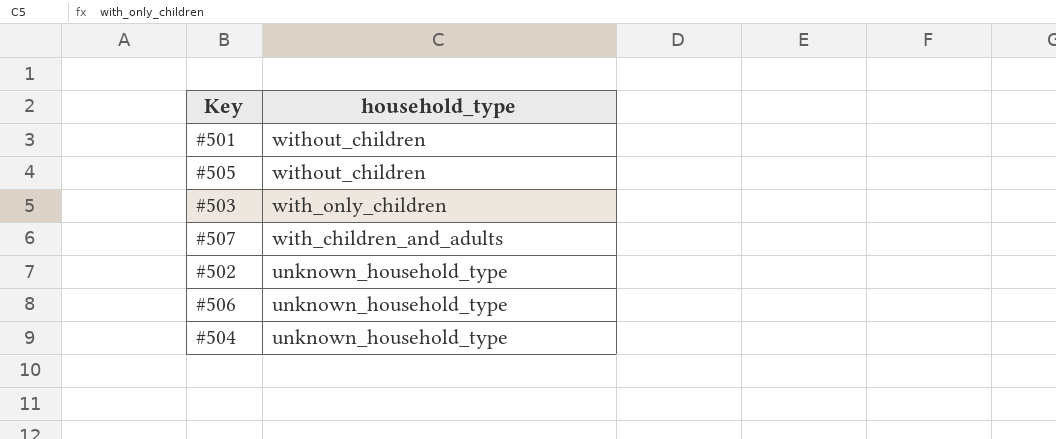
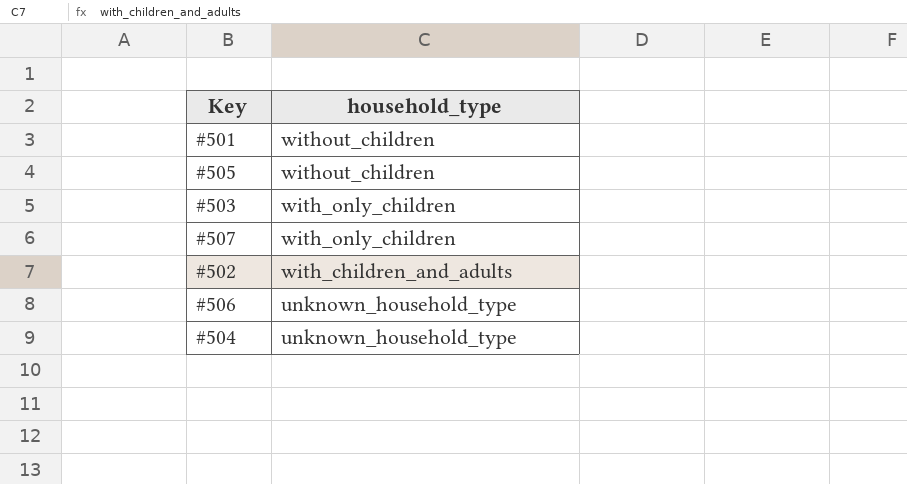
#507 | household_type: with_children_and_adults -> with_only_children
#502 | household_type: unknown_household_type -> with_children_and_adults

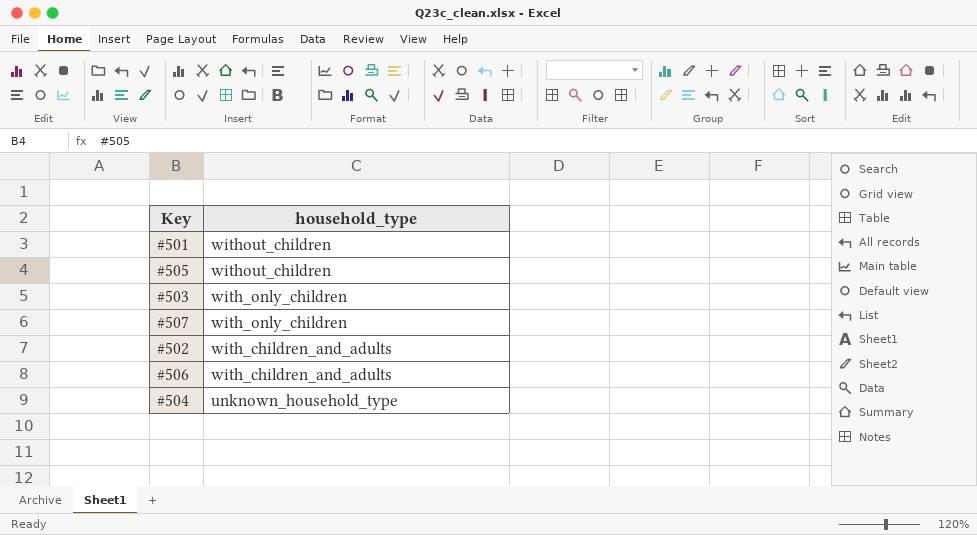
#506 | household_type: unknown_household_type -> with_children_and_adults

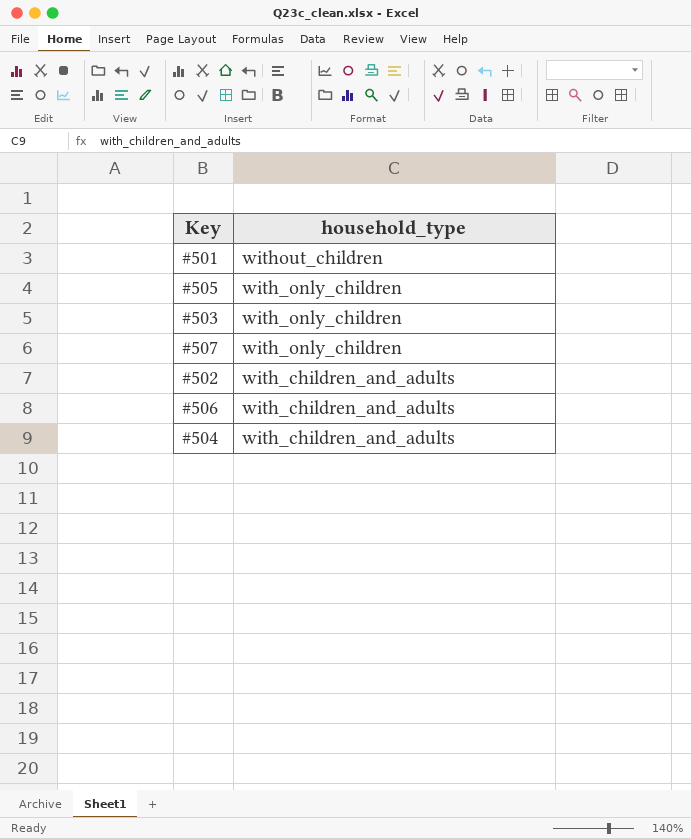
#505 | household_type: without_children -> with_only_children
#504 | household_type: unknown_household_type -> with_children_and_adults

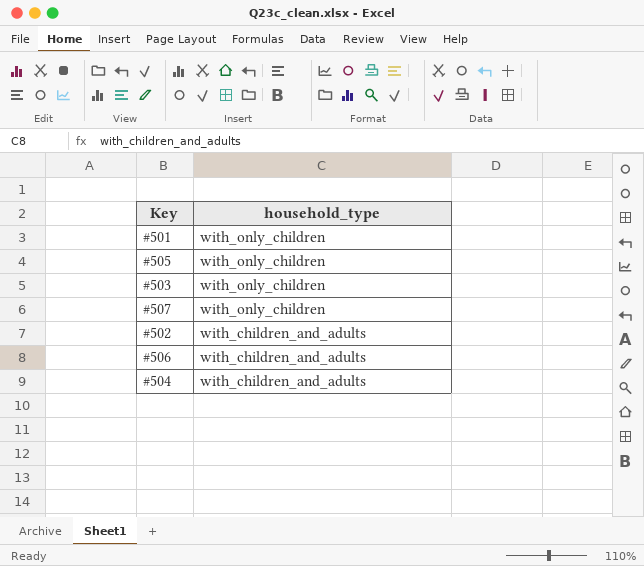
#501 | household_type: without_children -> with_only_children

